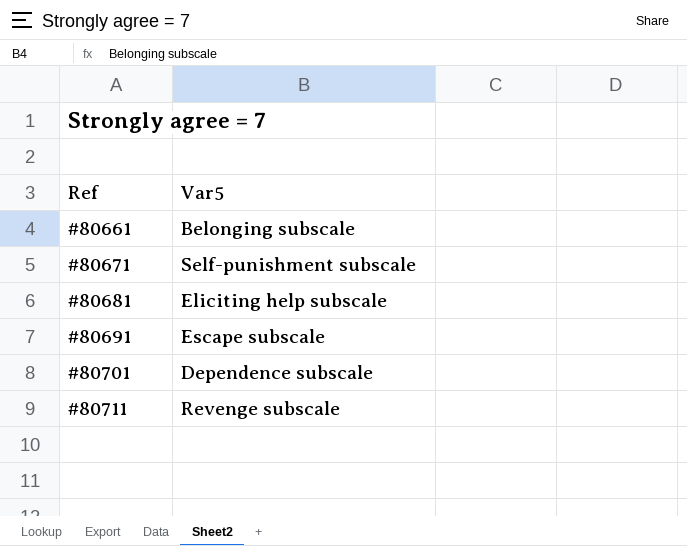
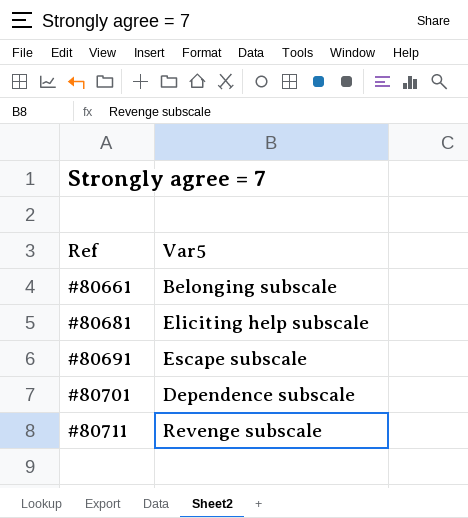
row #80671: Self-punishment subscale -> none

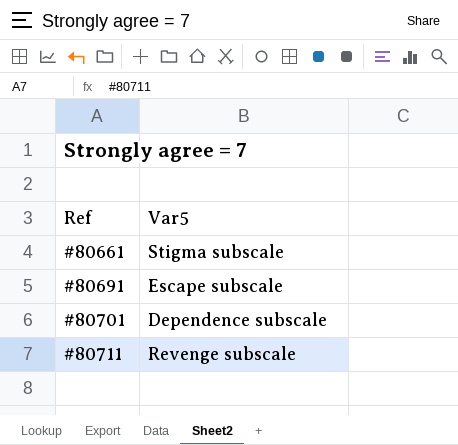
row #80681: Eliciting help subscale -> none
#80661 | Var5: Belonging subscale -> Stigma subscale

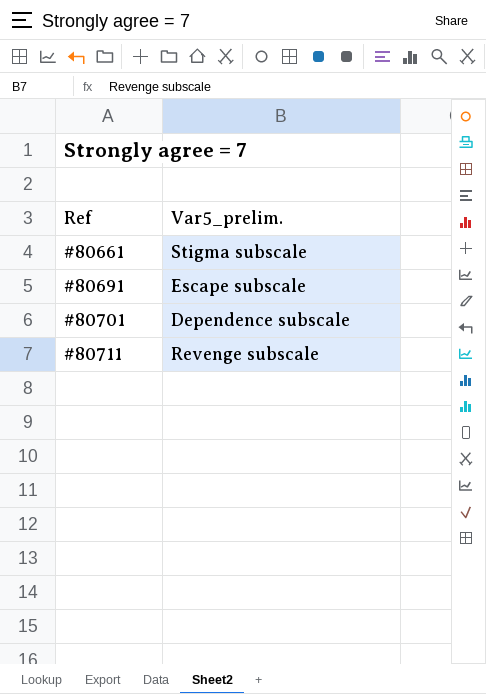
column name: Var5 -> Var5_prelim.

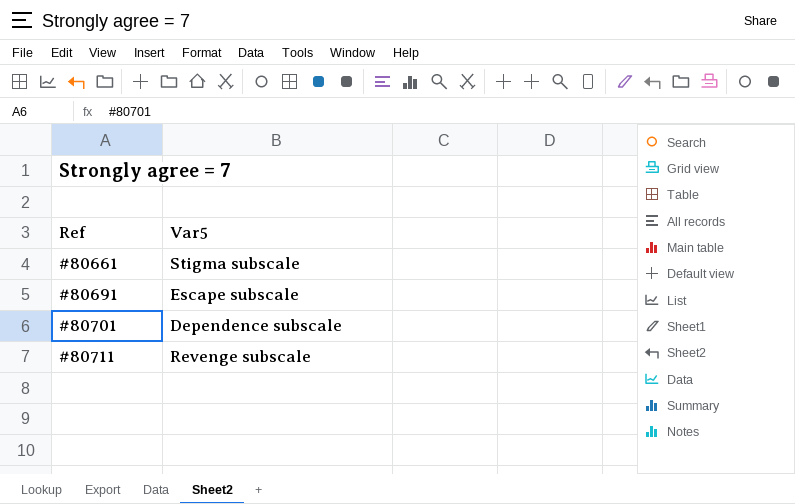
column name: Var5_prelim. -> Var5

